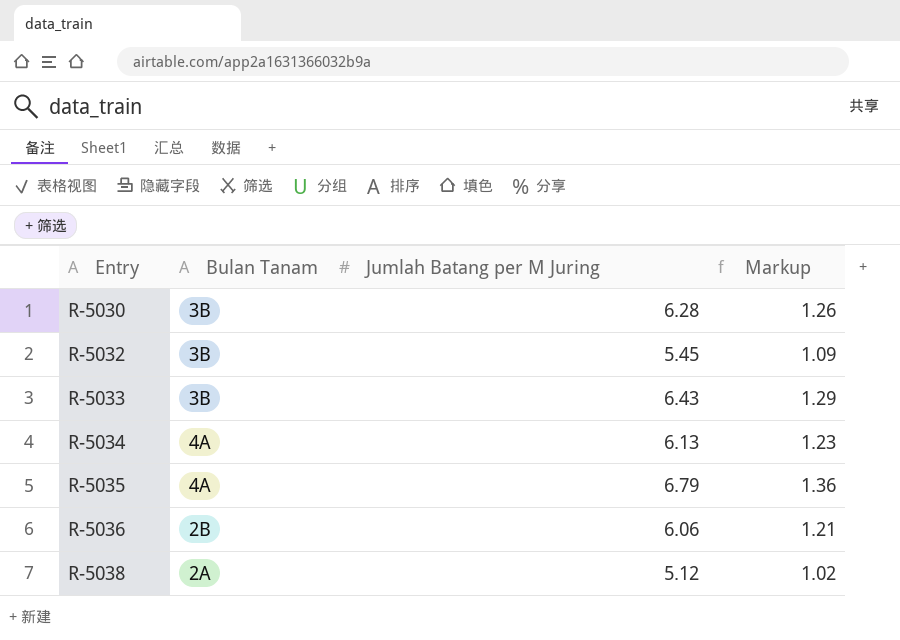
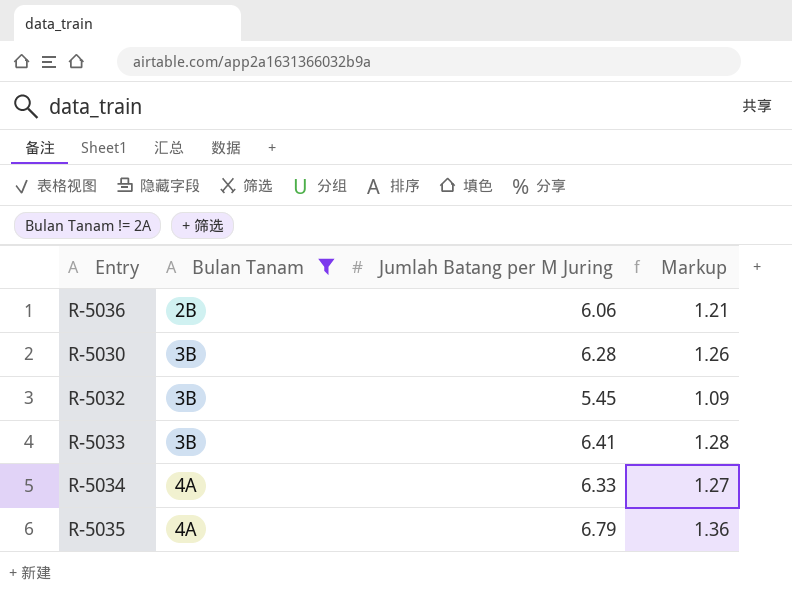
filter: none -> Bulan Tanam != 2A
row order: Entry ascending -> Bulan Tanam ascending
R-5033 | Jumlah Batang per M Juring: 6.43 -> 6.41
R-5033 | Markup: 1.29 -> 1.28
R-5034 | Jumlah Batang per M Juring: 6.13 -> 6.33
R-5034 | Markup: 1.23 -> 1.27

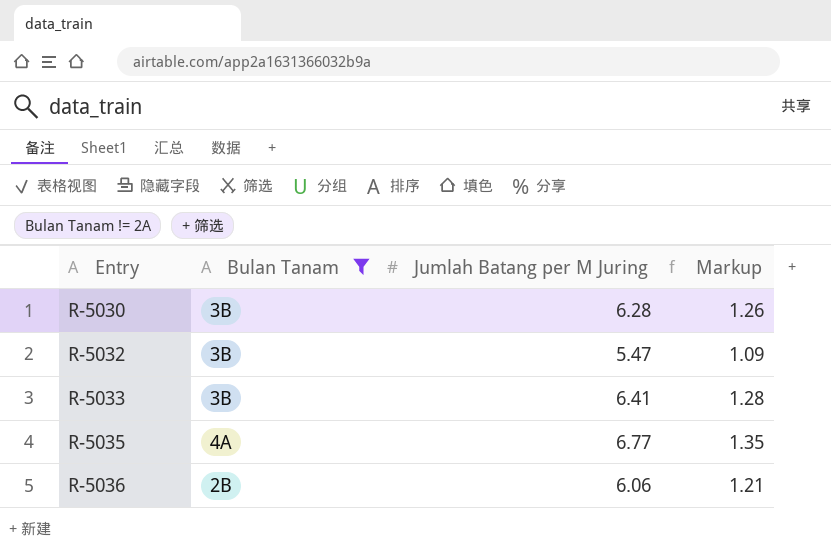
row order: Bulan Tanam ascending -> Entry ascending
row R-5034: 4A | 6.33 | 1.27 -> none
R-5032 | Jumlah Batang per M Juring: 5.45 -> 5.47
R-5035 | Jumlah Batang per M Juring: 6.79 -> 6.77
R-5035 | Markup: 1.36 -> 1.35

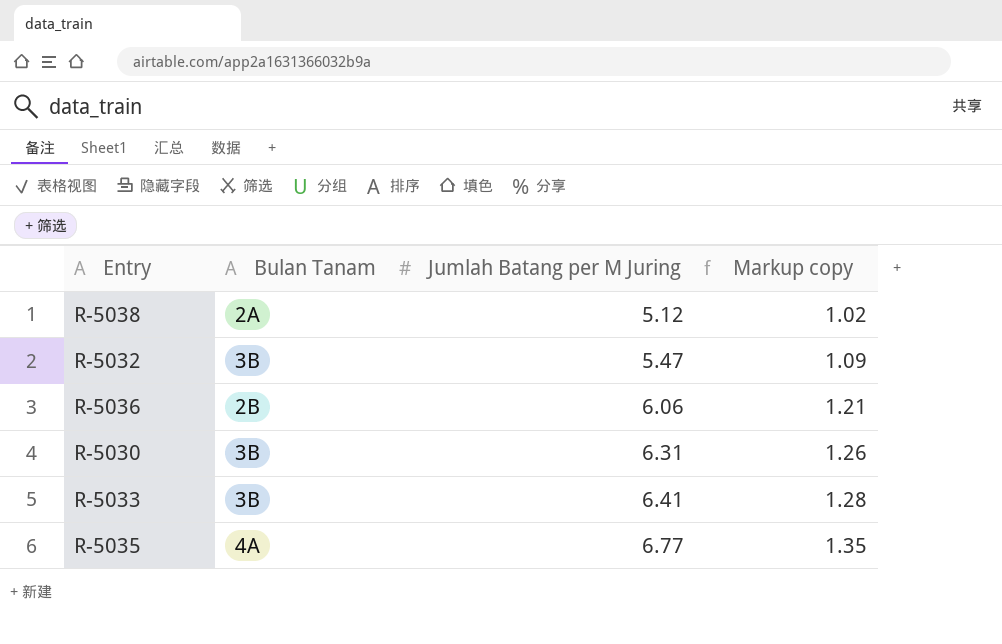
filter: Bulan Tanam != 2A -> none
row order: Entry ascending -> Jumlah Batang per M Juring ascending
column name: Markup -> Markup copy
R-5030 | Jumlah Batang per M Juring: 6.28 -> 6.31

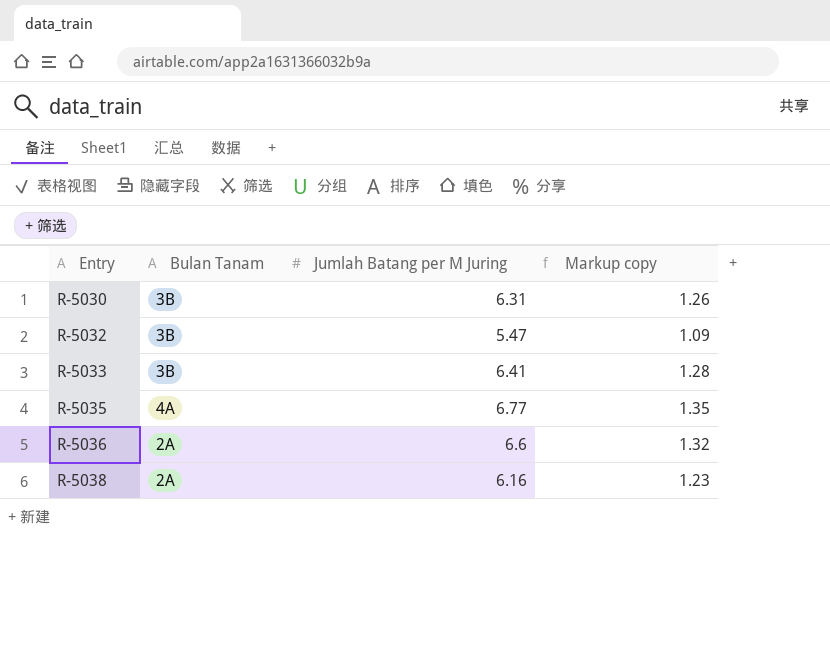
row order: Jumlah Batang per M Juring ascending -> Entry ascending
R-5036 | Bulan Tanam: 2B -> 2A
R-5036 | Jumlah Batang per M Juring: 6.06 -> 6.6
R-5036 | Markup copy: 1.21 -> 1.32
R-5038 | Jumlah Batang per M Juring: 5.12 -> 6.16
R-5038 | Markup copy: 1.02 -> 1.23

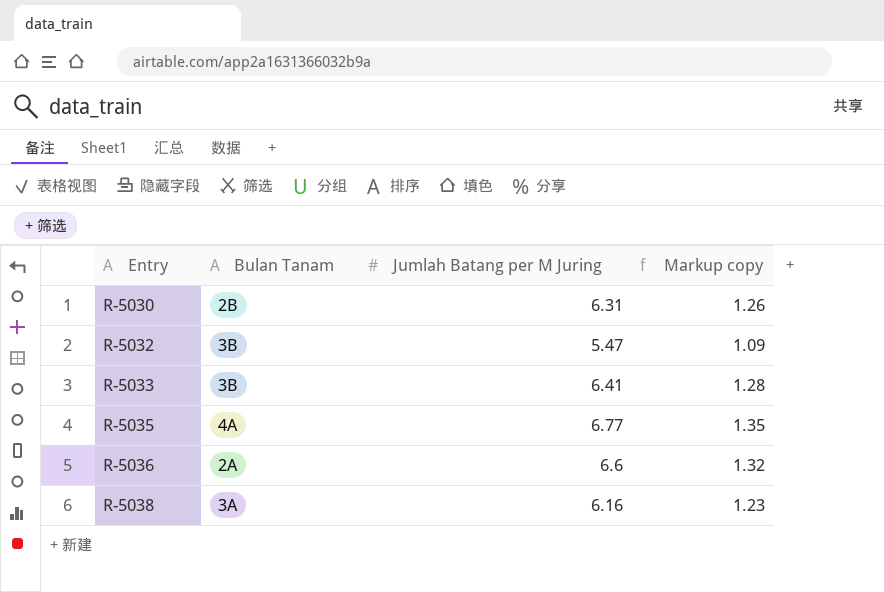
R-5030 | Bulan Tanam: 3B -> 2B
R-5038 | Bulan Tanam: 2A -> 3A

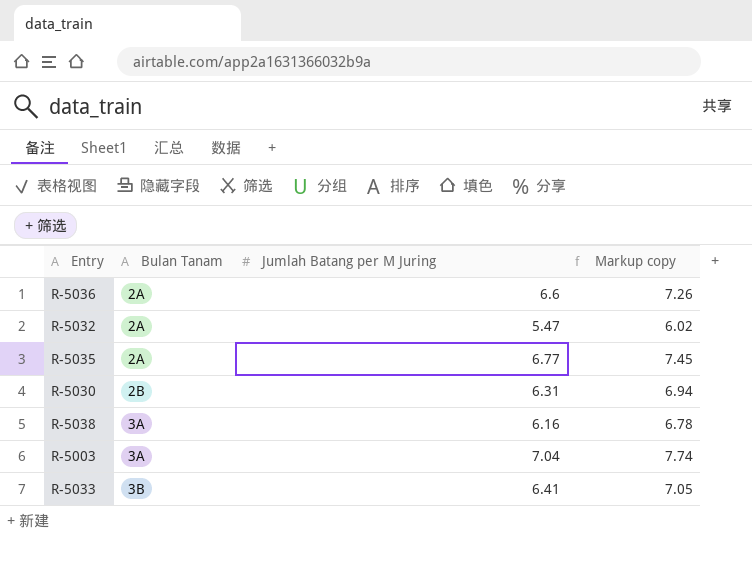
row order: Entry ascending -> Bulan Tanam ascending
column Markup copy | formula: [Jumlah Batang per M Juring] * 0.2 -> [Jumlah Batang per M Juring] * 1.1
R-5032 | Bulan Tanam: 3B -> 2A
R-5035 | Bulan Tanam: 4A -> 2A
row R-5003: none -> 3A | 7.04 | 7.74

